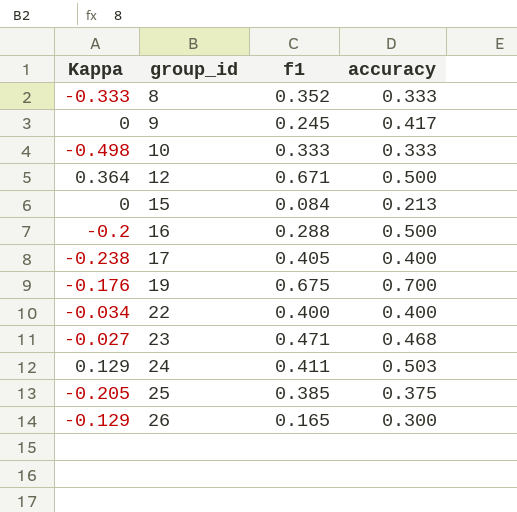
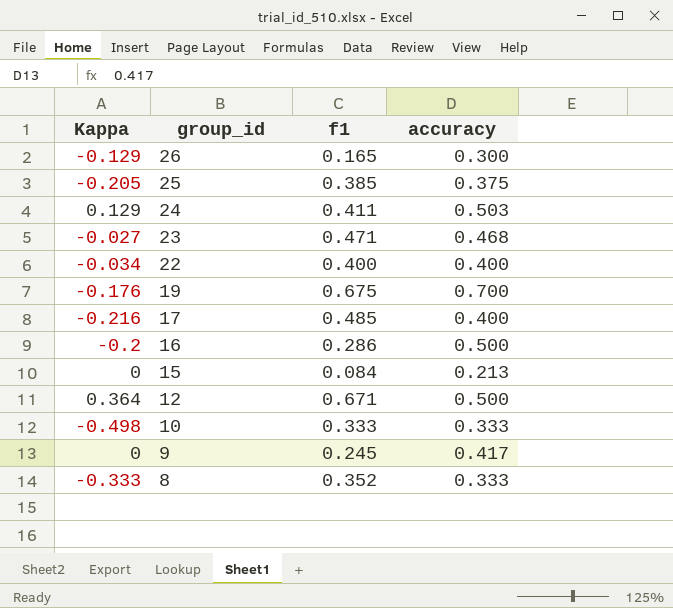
row order: group_id ascending -> group_id descending
17 | Kappa: -0.238 -> -0.216
17 | f1: 0.405 -> 0.485
16 | f1: 0.288 -> 0.286

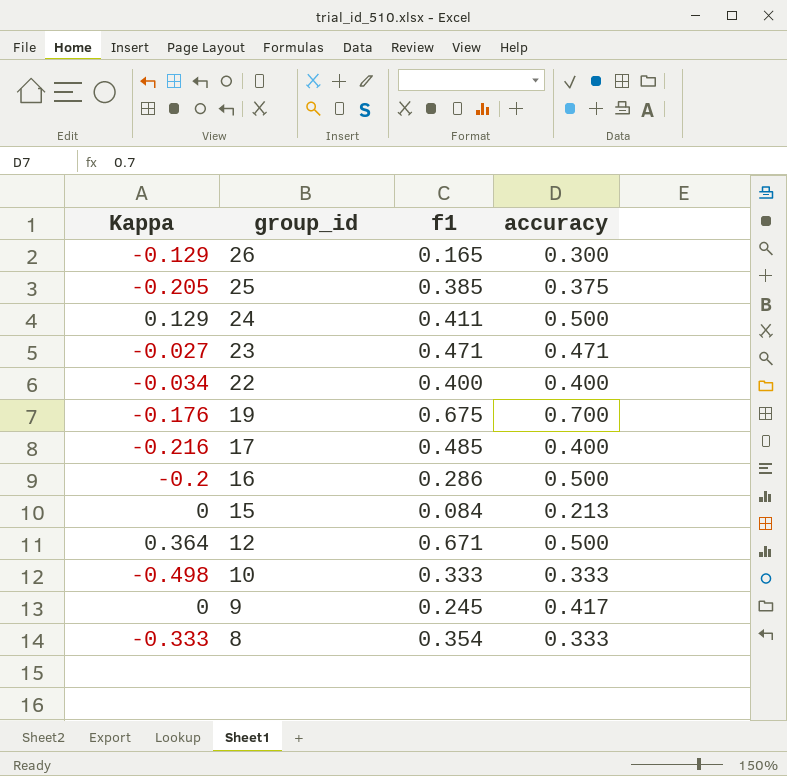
24 | accuracy: 0.503 -> 0.500
23 | accuracy: 0.468 -> 0.471
8 | f1: 0.352 -> 0.354

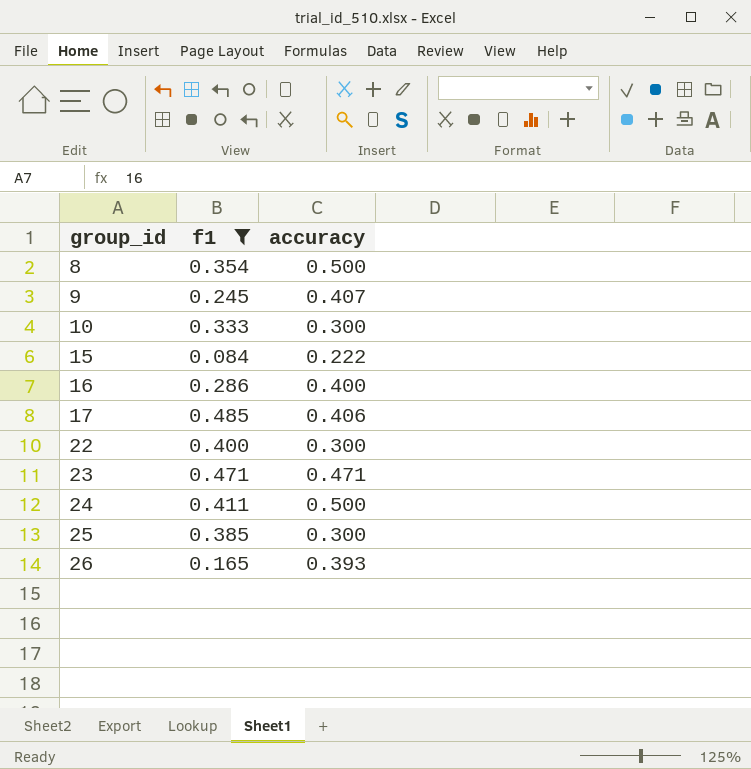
filter: none -> f1 <= 0.485
row order: group_id descending -> group_id ascending
column Kappa | position: 1 -> none
8 | accuracy: 0.333 -> 0.500
9 | accuracy: 0.417 -> 0.407
10 | accuracy: 0.333 -> 0.300
15 | accuracy: 0.213 -> 0.222
16 | accuracy: 0.500 -> 0.400
17 | accuracy: 0.400 -> 0.406
22 | accuracy: 0.400 -> 0.300
25 | accuracy: 0.375 -> 0.300
26 | accuracy: 0.300 -> 0.393

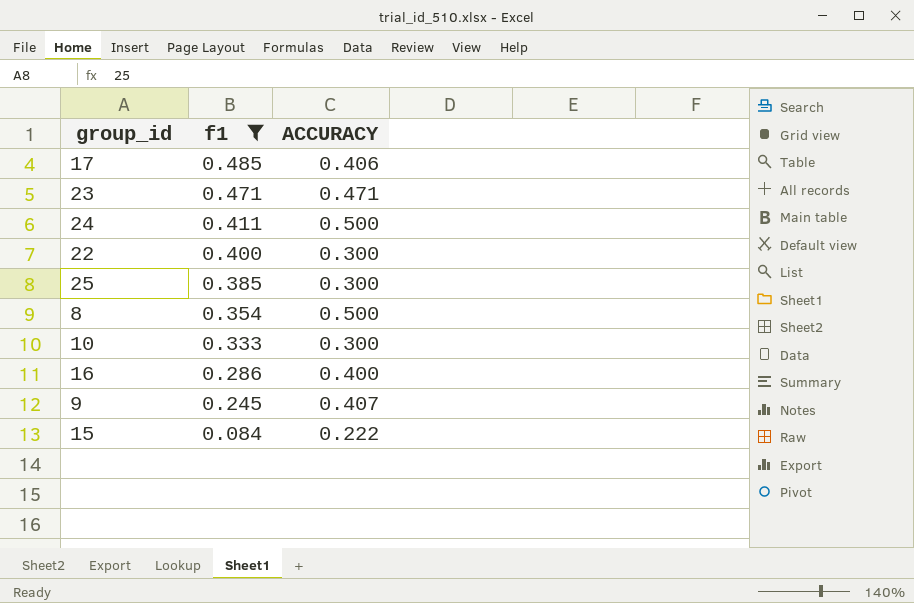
row order: group_id ascending -> f1 descending
column name: accuracy -> ACCURACY
row 26: 0.165 | 0.393 -> none

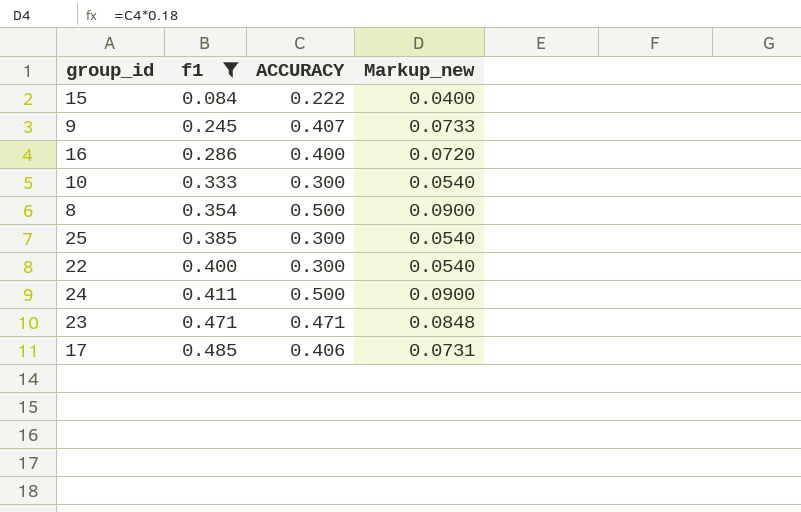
row order: f1 descending -> f1 ascending
column Markup_new | formula: none -> [ACCURACY] * 0.18

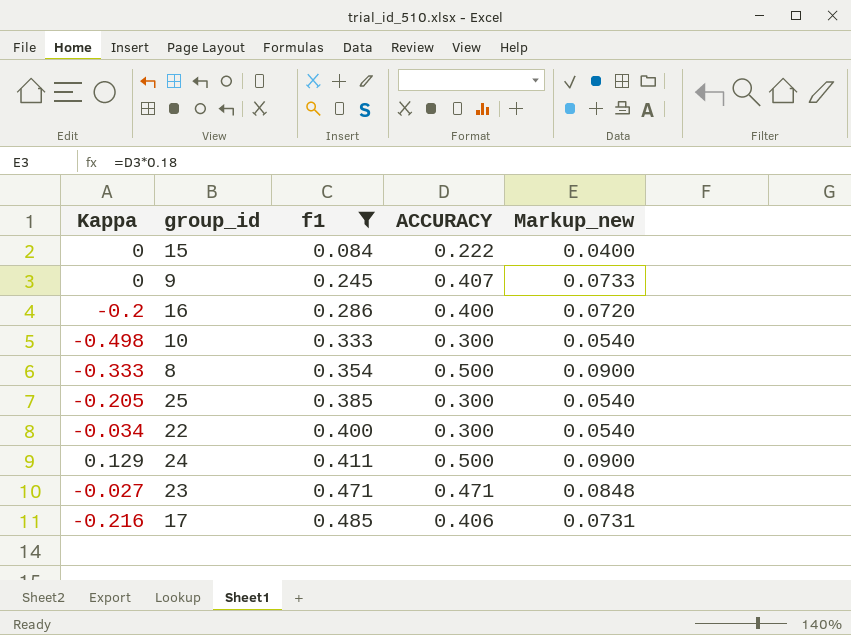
column Kappa | position: none -> 1

